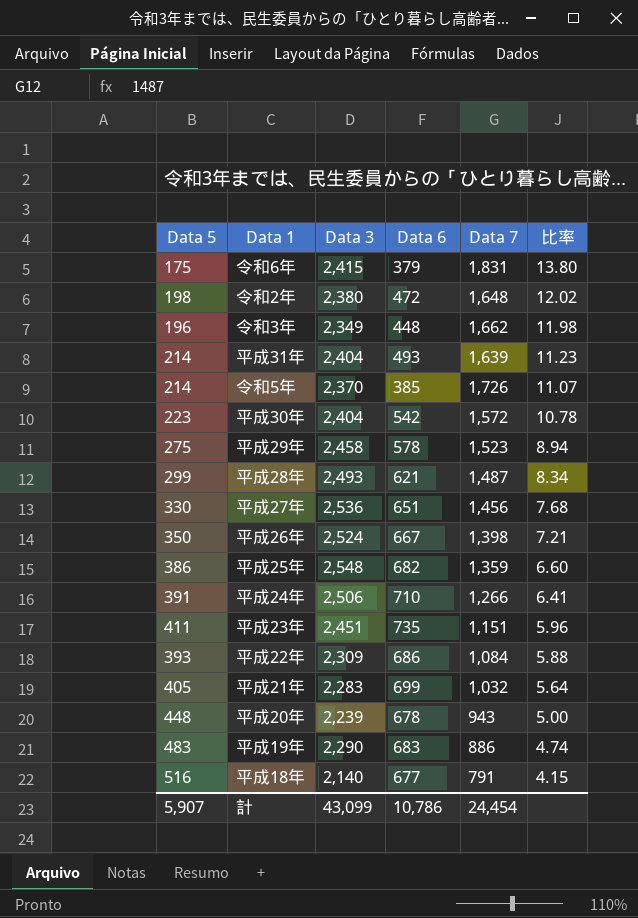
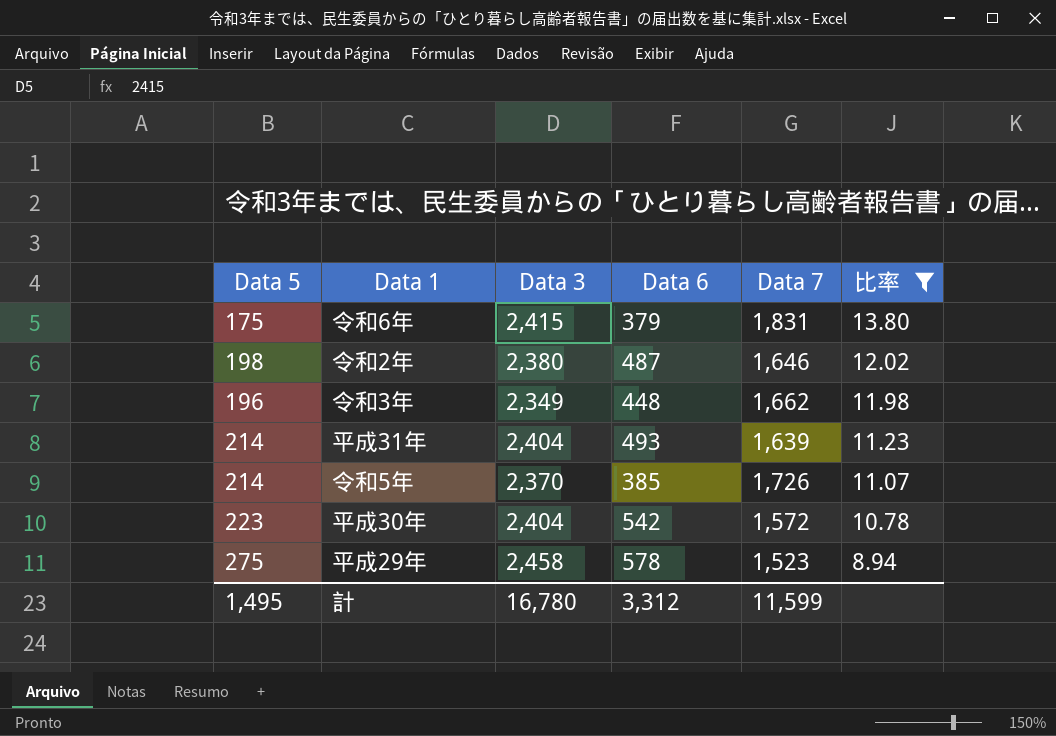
filter: none -> 比率 >= 8.94
令和2年 | Data 6: 472 -> 487
令和2年 | Data 7: 1,648 -> 1,646
計 | Data 5: 5,907 -> 1,495
計 | Data 3: 43,099 -> 16,780
計 | Data 6: 10,786 -> 3,312
計 | Data 7: 24,454 -> 11,599

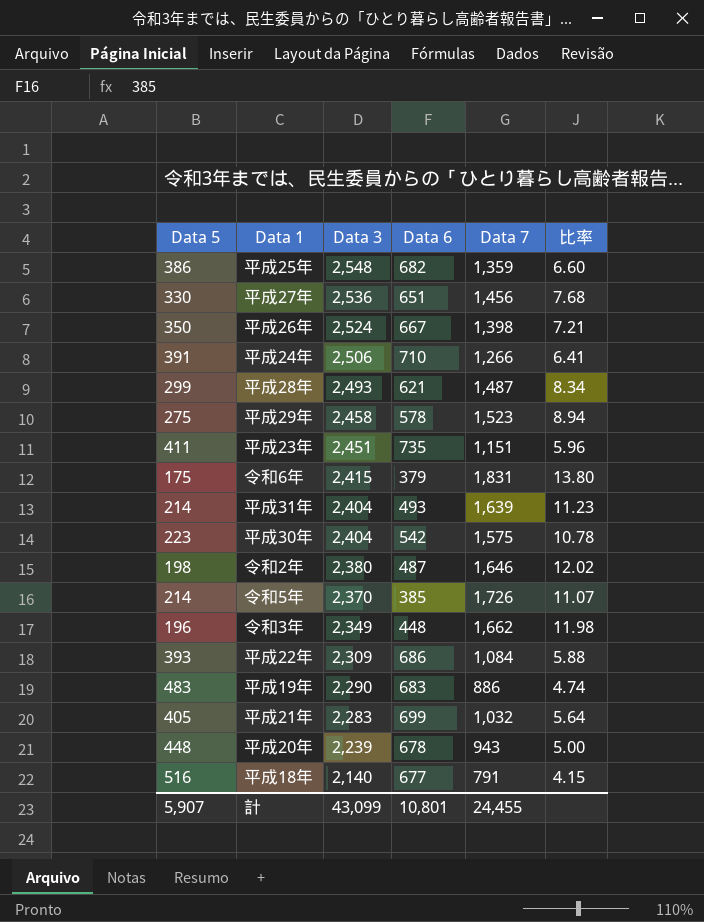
filter: 比率 >= 8.94 -> none
row order: 比率 descending -> Data 3 descending
平成30年 | Data 7: 1,572 -> 1,575
計 | Data 5: 1,495 -> 5,907
計 | Data 3: 16,780 -> 43,099
計 | Data 6: 3,312 -> 10,801
計 | Data 7: 11,599 -> 24,455

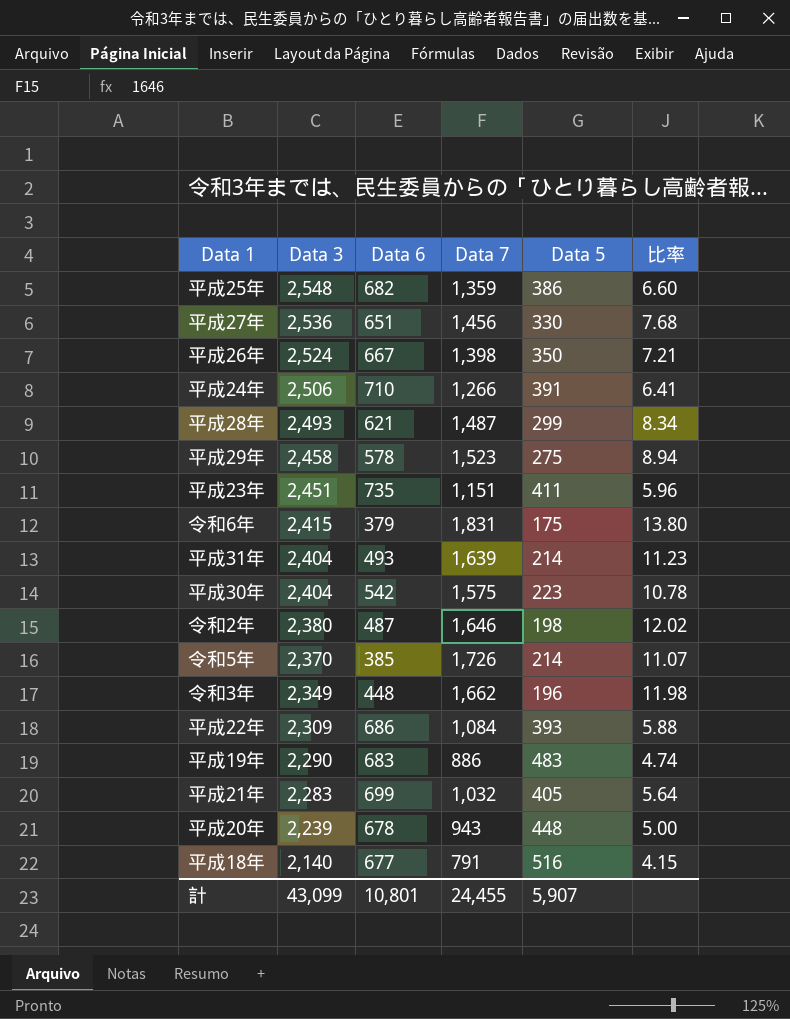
column Data 5 | position: 1 -> 5

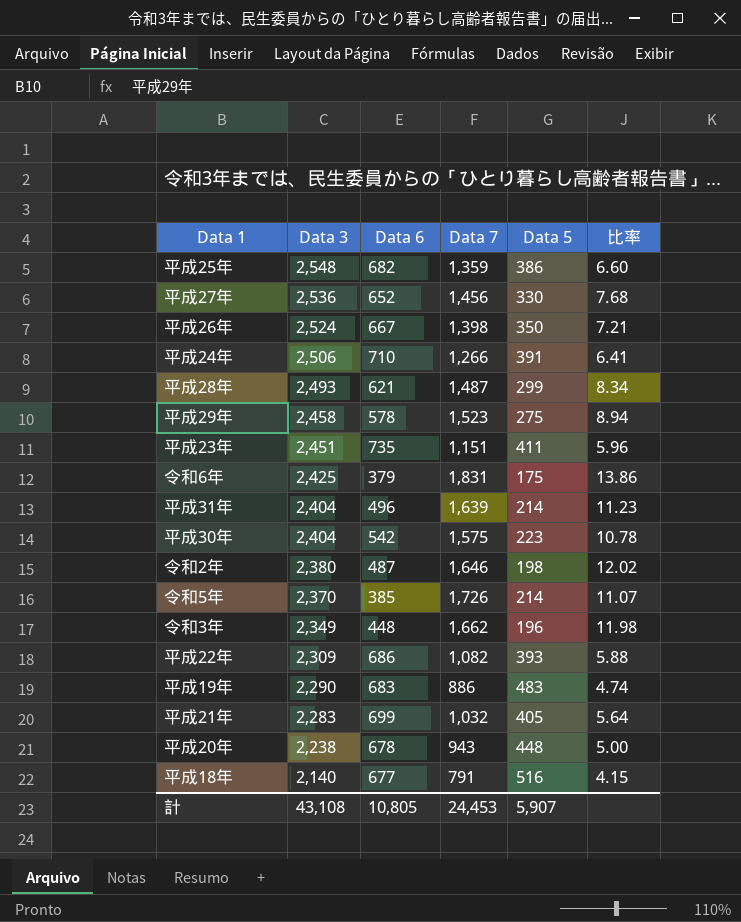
平成27年 | Data 6: 651 -> 652
令和6年 | Data 3: 2,415 -> 2,425
令和6年 | 比率: 13.80 -> 13.86
平成31年 | Data 6: 493 -> 496
平成22年 | Data 7: 1,084 -> 1,082
平成20年 | Data 3: 2,239 -> 2,238
計 | Data 3: 43,099 -> 43,108
計 | Data 6: 10,801 -> 10,805
計 | Data 7: 24,455 -> 24,453

